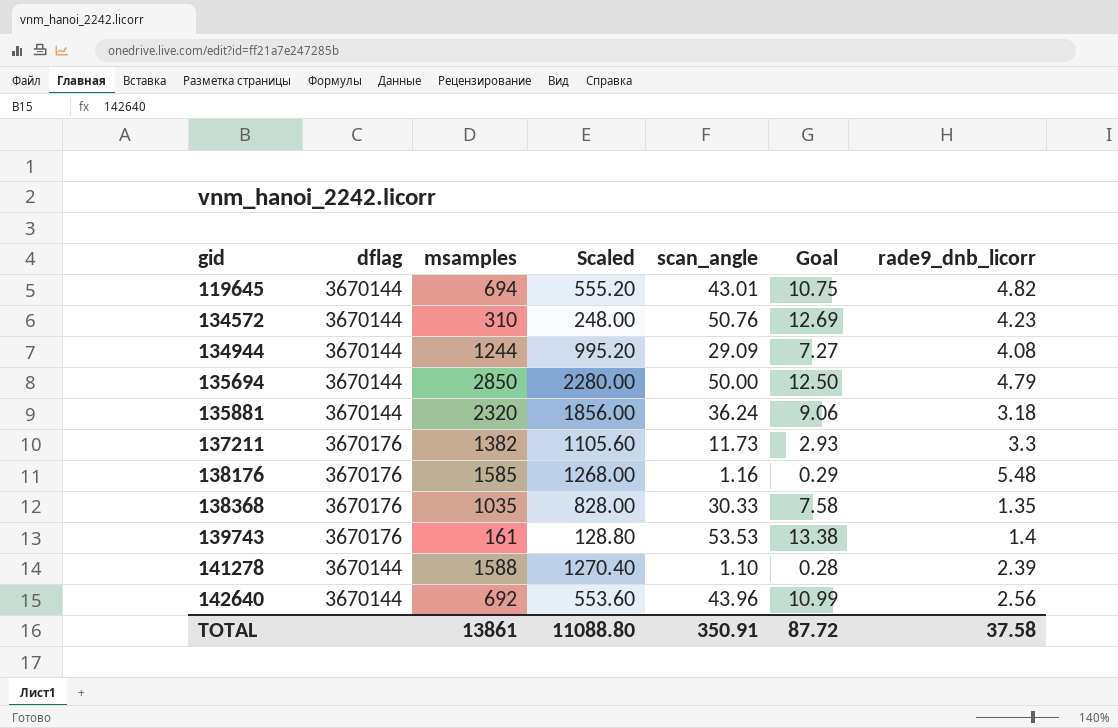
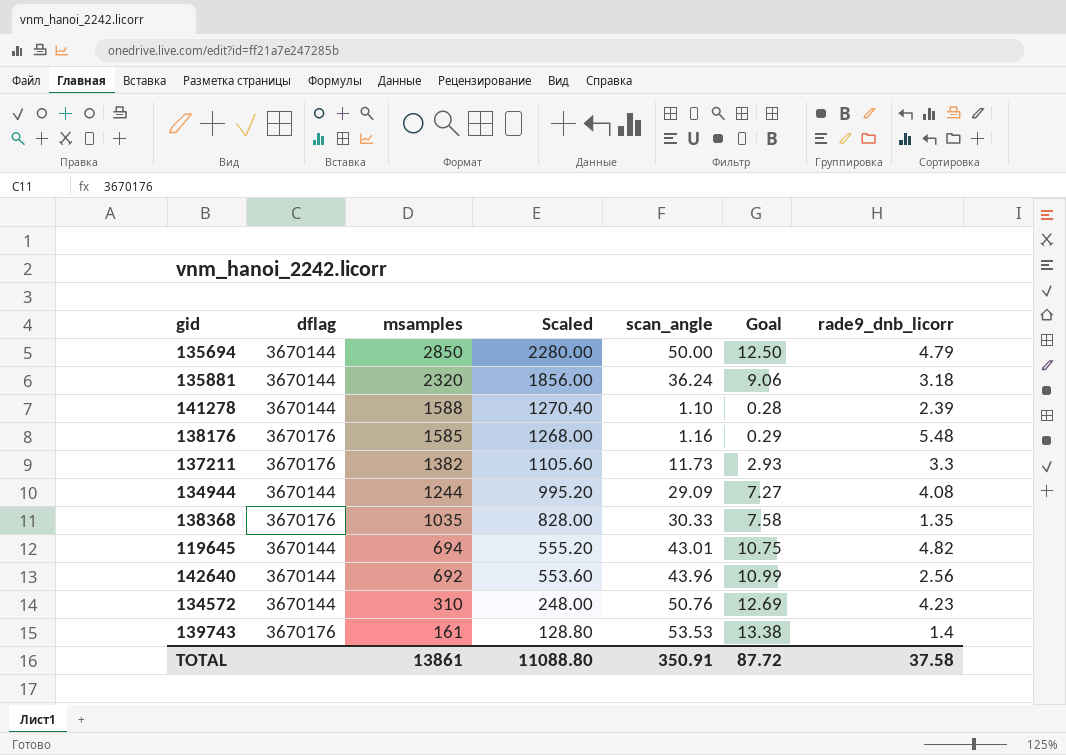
row order: gid ascending -> msamples descending

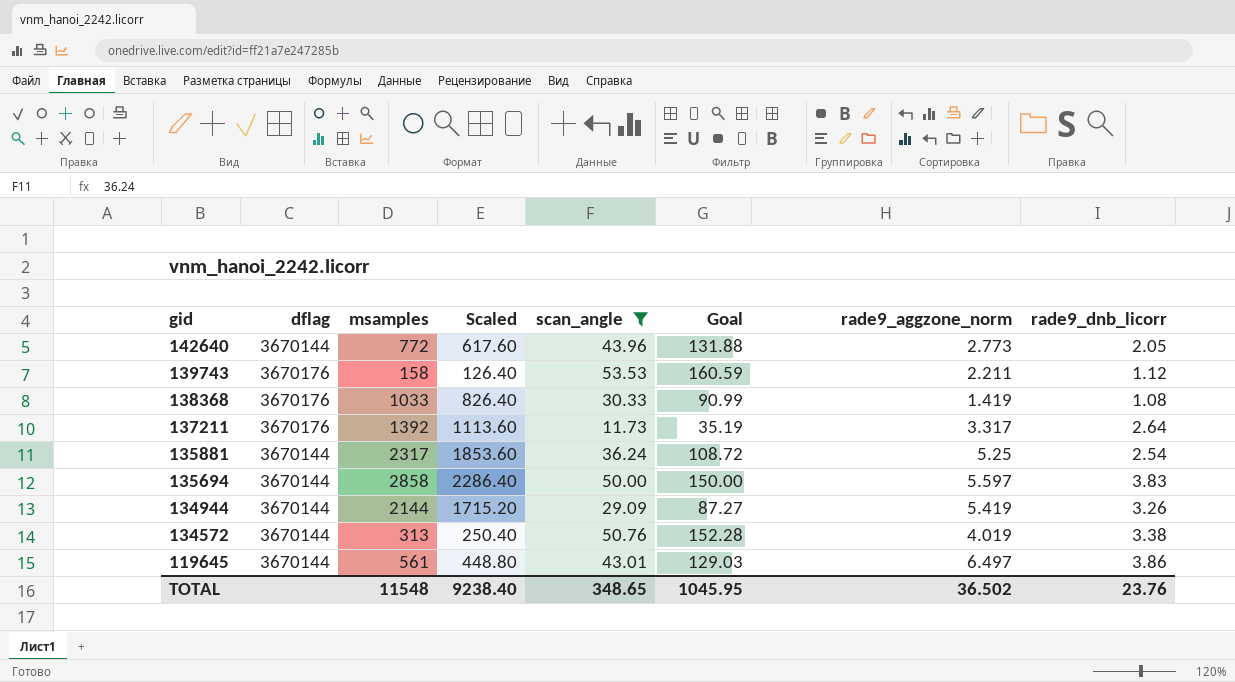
filter: none -> scan_angle >= 11.73
row order: msamples descending -> gid descending
column Goal | formula: [scan_angle] * 0.25 -> [scan_angle] * 3
column rade9_aggzone_norm | position: none -> 7
142640 | msamples: 692 -> 772
142640 | Scaled: 553.60 -> 617.60
142640 | rade9_dnb_licorr: 2.56 -> 2.05
139743 | msamples: 161 -> 158
139743 | Scaled: 128.80 -> 126.40
139743 | rade9_dnb_licorr: 1.4 -> 1.12
138368 | msamples: 1035 -> 1033
138368 | Scaled: 828.00 -> 826.40
138368 | rade9_dnb_licorr: 1.35 -> 1.08
137211 | msamples: 1382 -> 1392
137211 | Scaled: 1105.60 -> 1113.60
137211 | rade9_dnb_licorr: 3.3 -> 2.64
135881 | msamples: 2320 -> 2317
135881 | Scaled: 1856.00 -> 1853.60
135881 | rade9_dnb_licorr: 3.18 -> 2.54
135694 | msamples: 2850 -> 2858
135694 | Scaled: 2280.00 -> 2286.40
135694 | rade9_dnb_licorr: 4.79 -> 3.83
134944 | msamples: 1244 -> 2144
134944 | Scaled: 995.20 -> 1715.20
134944 | rade9_dnb_licorr: 4.08 -> 3.26
134572 | msamples: 310 -> 313
134572 | Scaled: 248.00 -> 250.40
134572 | rade9_dnb_licorr: 4.23 -> 3.38
119645 | msamples: 694 -> 561
119645 | Scaled: 555.20 -> 448.80
119645 | rade9_dnb_licorr: 4.82 -> 3.86
TOTAL | msamples: 13861 -> 11548
TOTAL | Scaled: 11088.80 -> 9238.40
TOTAL | scan_angle: 350.91 -> 348.65
TOTAL | Goal: 87.72 -> 1045.95
TOTAL | rade9_dnb_licorr: 37.58 -> 23.76

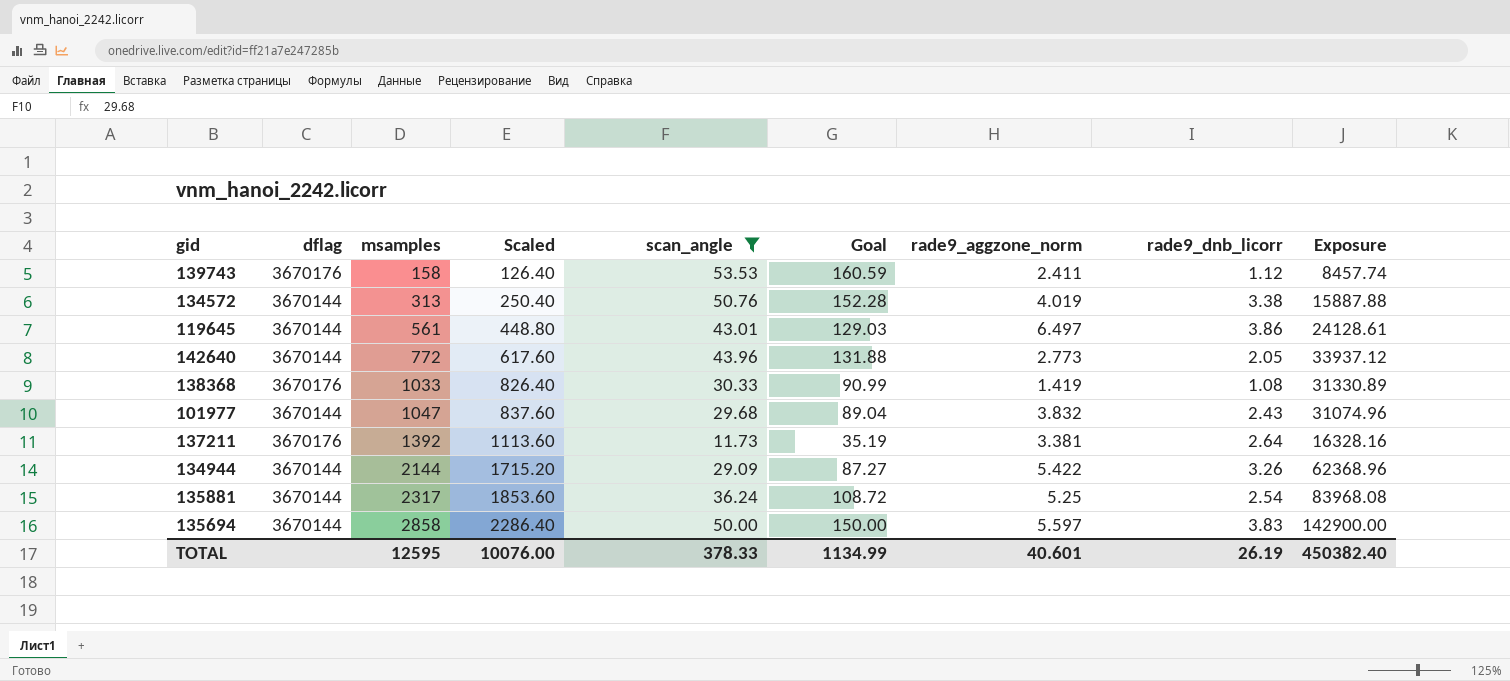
row order: gid descending -> msamples ascending
column Exposure | formula: none -> [msamples] * [scan_angle]
139743 | rade9_aggzone_norm: 2.211 -> 2.411
row 101977: none -> 3670144 | 1047 | 837.60 | 29.68 | 89.04 | 3.832 | 2.43 | 31074.96
137211 | rade9_aggzone_norm: 3.317 -> 3.381
134944 | rade9_aggzone_norm: 5.419 -> 5.422
TOTAL | msamples: 11548 -> 12595
TOTAL | Scaled: 9238.40 -> 10076.00
TOTAL | scan_angle: 348.65 -> 378.33
TOTAL | Goal: 1045.95 -> 1134.99
TOTAL | rade9_aggzone_norm: 36.502 -> 40.601
TOTAL | rade9_dnb_licorr: 23.76 -> 26.19

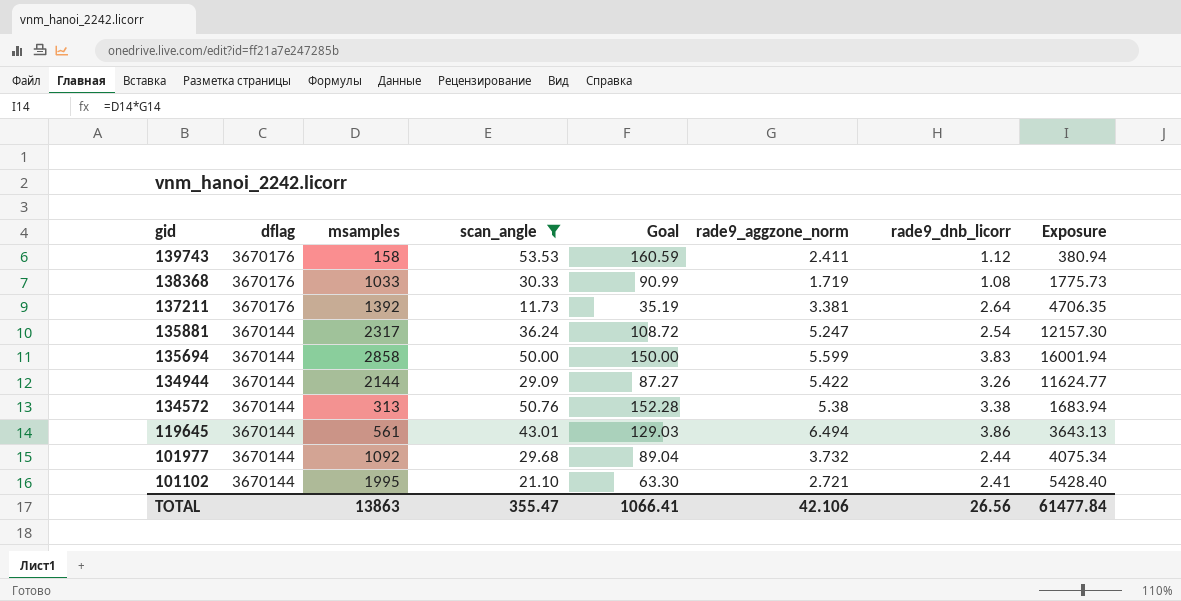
row order: msamples ascending -> gid descending
column Scaled | formula: [msamples] * 0.8 -> none
column Exposure | formula: [msamples] * [scan_angle] -> [msamples] * [rade9_aggzone_norm]
row 142640: 3670144 | 772 | 617.60 | 43.96 | 131.88 | 2.773 | 2.05 | 33937.12 -> none
138368 | rade9_aggzone_norm: 1.419 -> 1.719
135881 | rade9_aggzone_norm: 5.25 -> 5.247
135694 | rade9_aggzone_norm: 5.597 -> 5.599
134572 | rade9_aggzone_norm: 4.019 -> 5.38
119645 | rade9_aggzone_norm: 6.497 -> 6.494
101977 | msamples: 1047 -> 1092
101977 | rade9_aggzone_norm: 3.832 -> 3.732
101977 | rade9_dnb_licorr: 2.43 -> 2.44
row 101102: none -> 3670144 | 1995 | 21.10 | 63.30 | 2.721 | 2.41 | 5428.40
TOTAL | msamples: 12595 -> 13863
TOTAL | scan_angle: 378.33 -> 355.47
TOTAL | Goal: 1134.99 -> 1066.41
TOTAL | rade9_aggzone_norm: 40.601 -> 42.106
TOTAL | rade9_dnb_licorr: 26.19 -> 26.56
TOTAL | Exposure: 450382.40 -> 61477.84

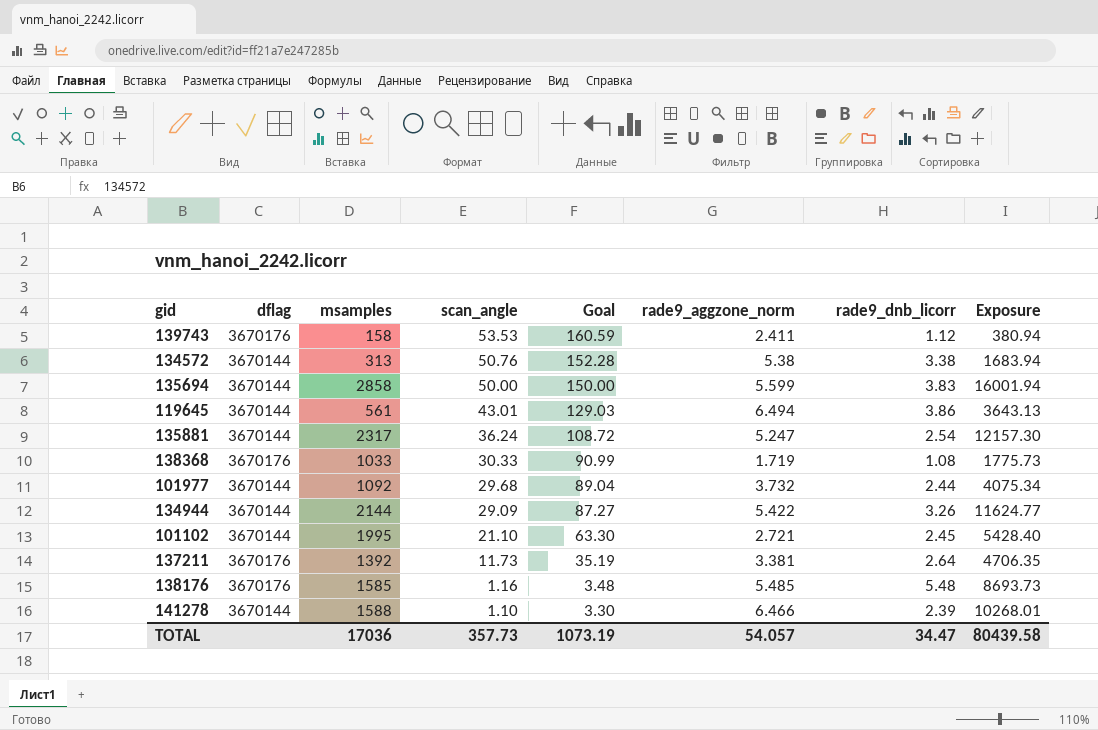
filter: scan_angle >= 11.73 -> none
row order: gid descending -> scan_angle descending
101102 | rade9_dnb_licorr: 2.41 -> 2.45
TOTAL | msamples: 13863 -> 17036
TOTAL | scan_angle: 355.47 -> 357.73
TOTAL | Goal: 1066.41 -> 1073.19
TOTAL | rade9_aggzone_norm: 42.106 -> 54.057
TOTAL | rade9_dnb_licorr: 26.56 -> 34.47
TOTAL | Exposure: 61477.84 -> 80439.58

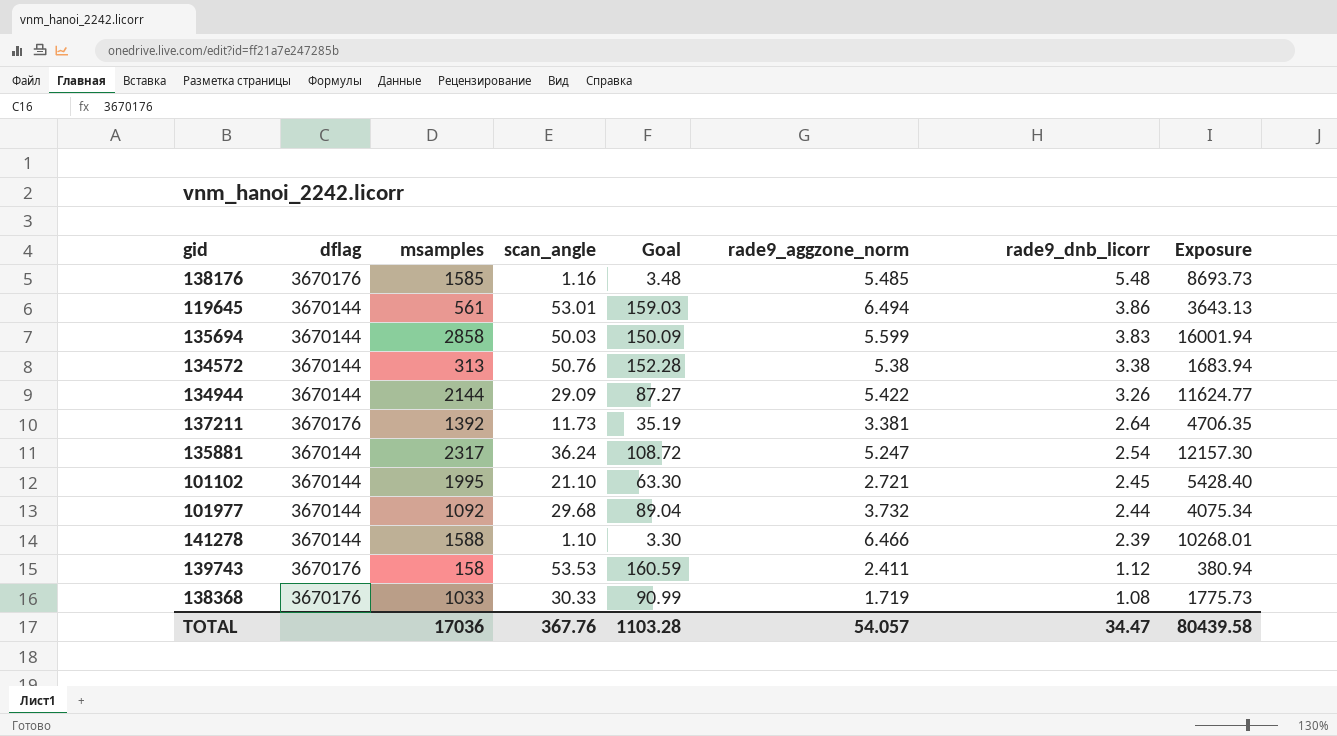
row order: scan_angle descending -> rade9_dnb_licorr descending
119645 | scan_angle: 43.01 -> 53.01
119645 | Goal: 129.03 -> 159.03
135694 | scan_angle: 50.00 -> 50.03
135694 | Goal: 150.00 -> 150.09
TOTAL | scan_angle: 357.73 -> 367.76
TOTAL | Goal: 1073.19 -> 1103.28

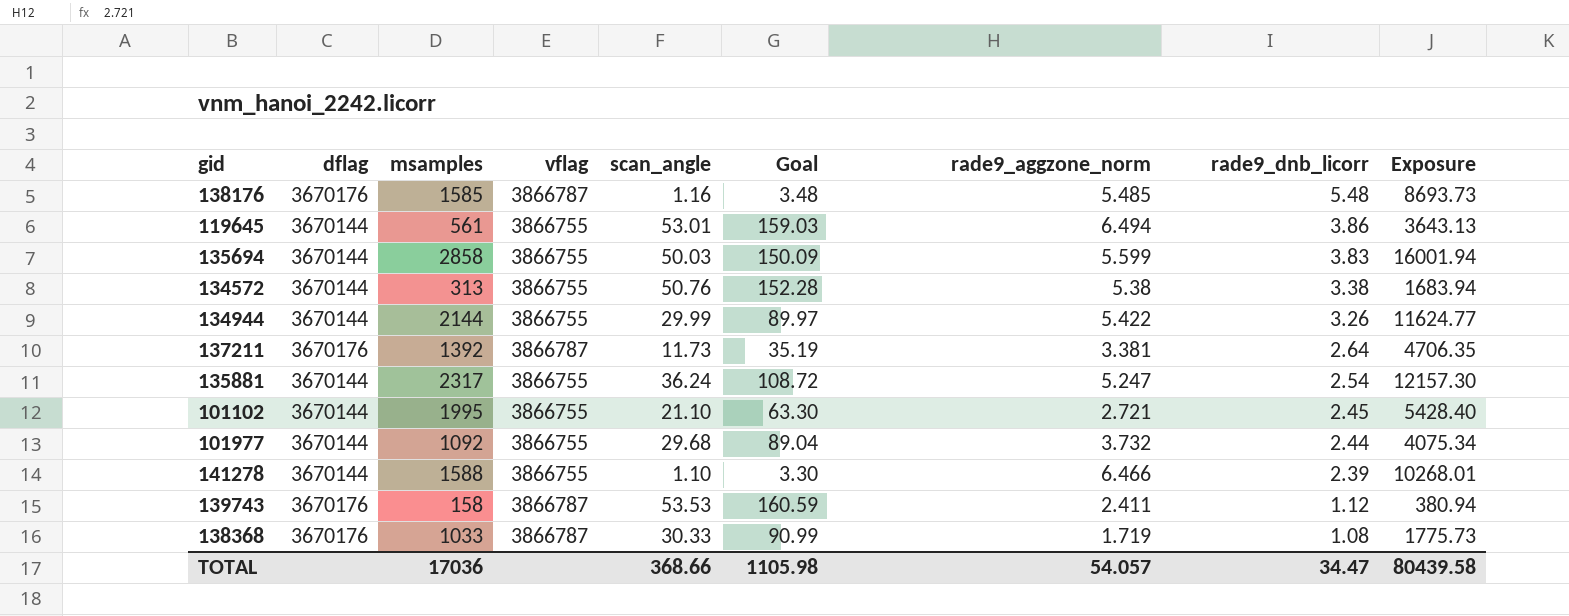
column vflag | position: none -> 4
134944 | scan_angle: 29.09 -> 29.99
134944 | Goal: 87.27 -> 89.97
TOTAL | scan_angle: 367.76 -> 368.66
TOTAL | Goal: 1103.28 -> 1105.98

